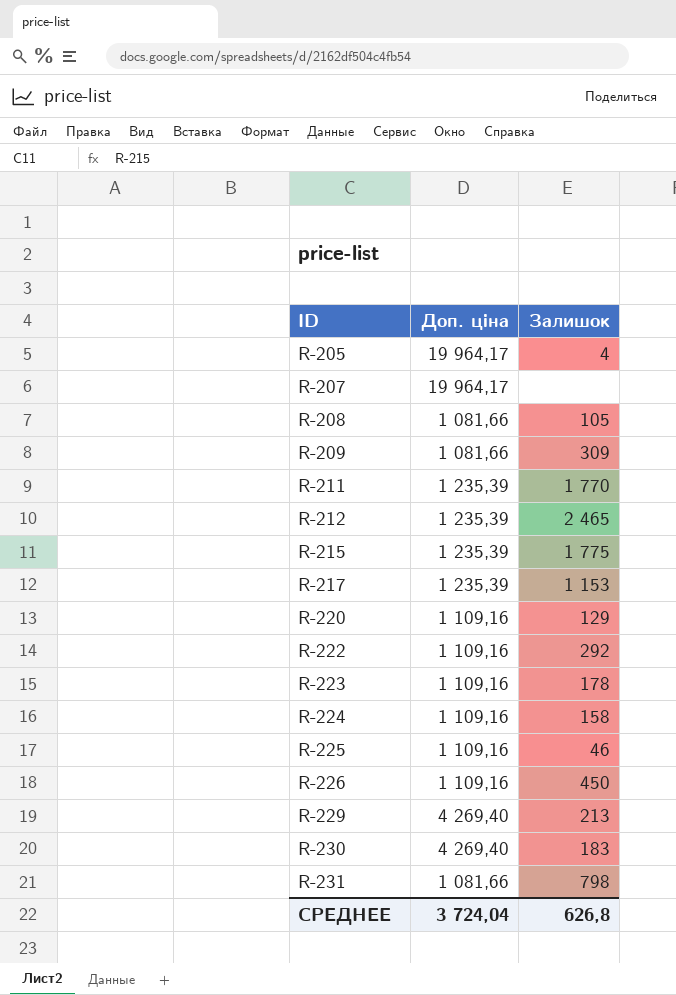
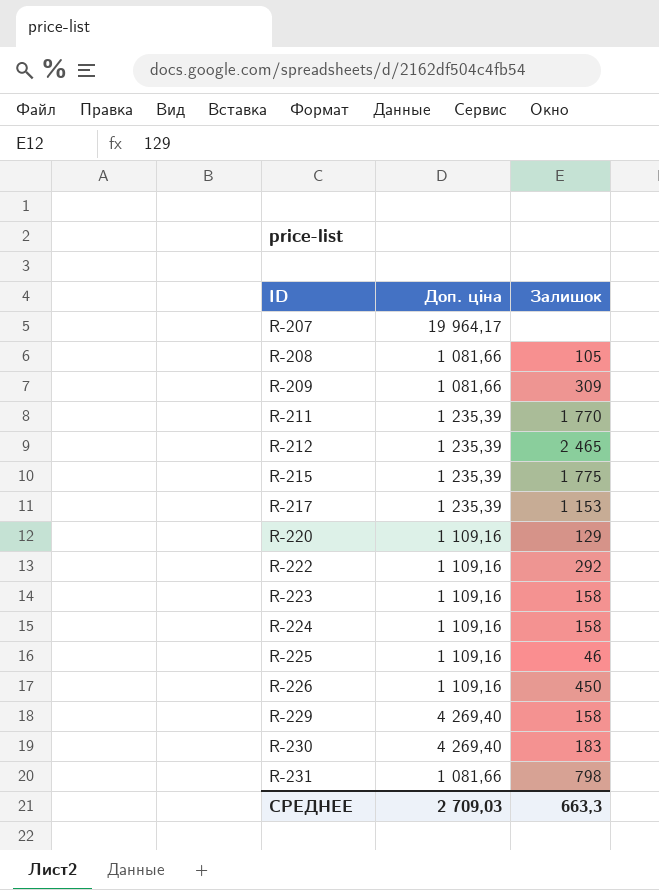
row R-205: 19 964,17 | 4 -> none
R-223 | Залишок: 178 -> 158
R-229 | Залишок: 213 -> 158
СРЕДНЕЕ | Доп. ціна: 3 724,04 -> 2 709,03
СРЕДНЕЕ | Залишок: 626,8 -> 663,3

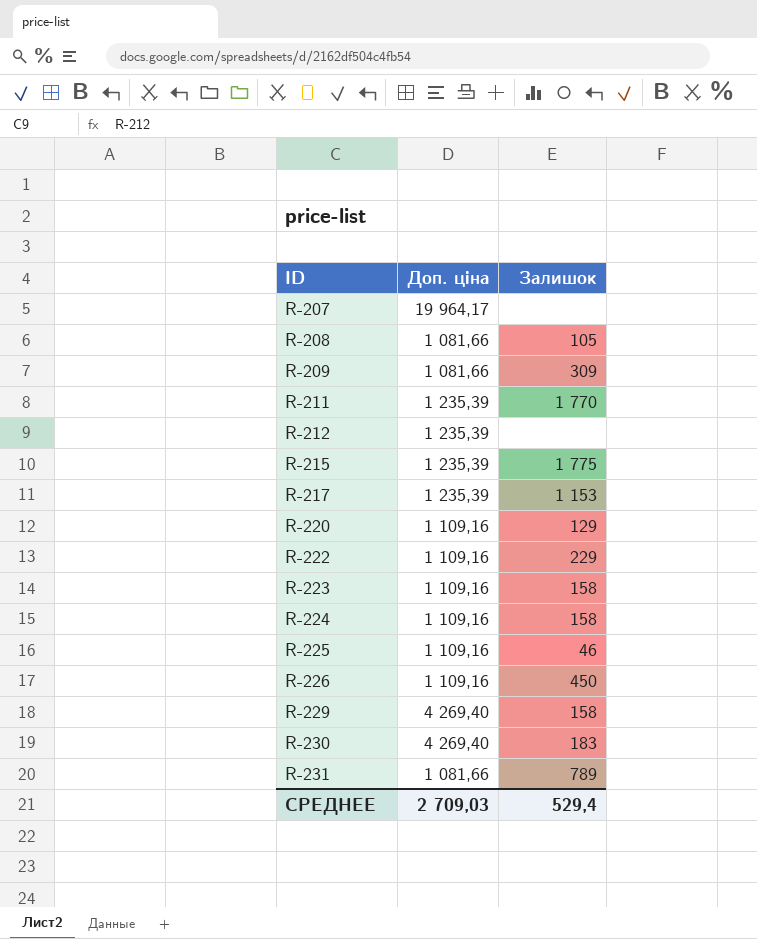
R-212 | Залишок: 2 465 -> none
R-222 | Залишок: 292 -> 229
R-231 | Залишок: 798 -> 789
СРЕДНЕЕ | Залишок: 663,3 -> 529,4

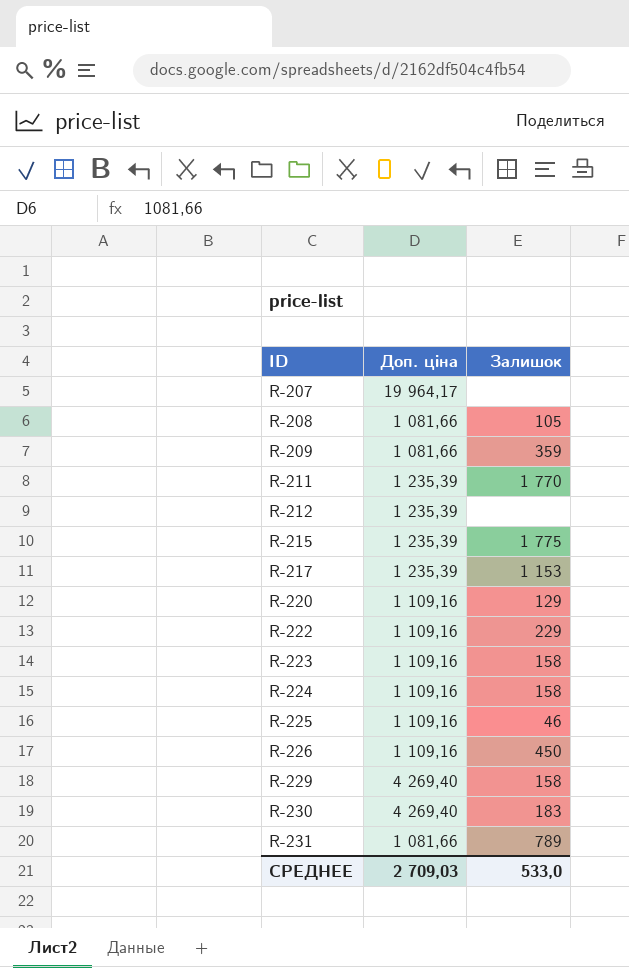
R-209 | Залишок: 309 -> 359
СРЕДНЕЕ | Залишок: 529,4 -> 533,0

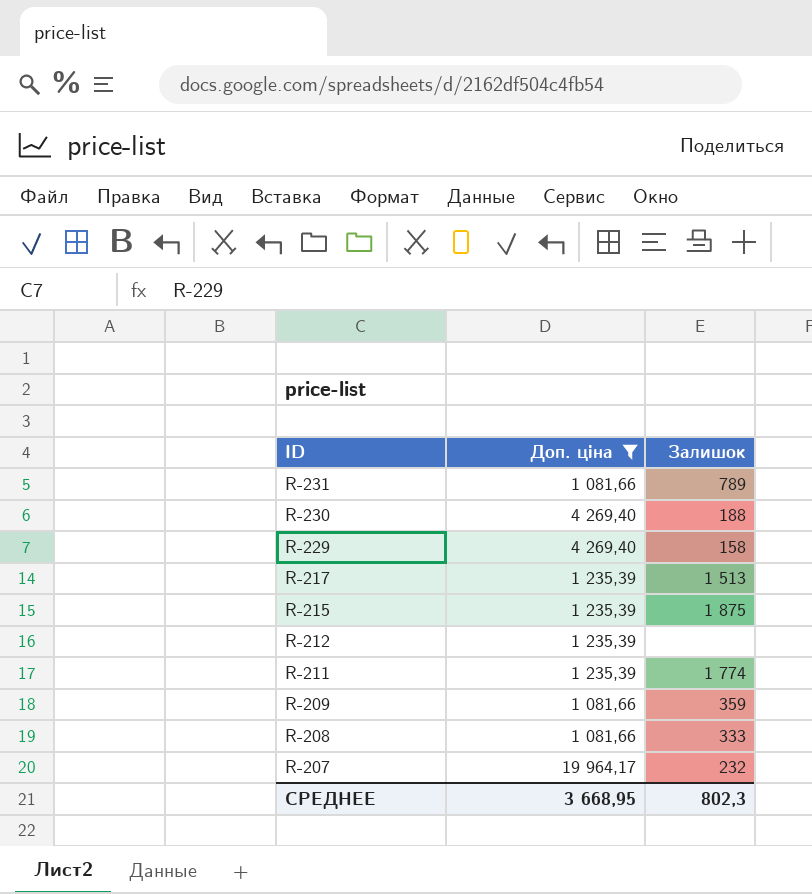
filter: none -> Доп. ціна != 1 109,16
row order: ID ascending -> ID descending
R-230 | Залишок: 183 -> 188
R-217 | Залишок: 1 153 -> 1 513
R-215 | Залишок: 1 775 -> 1 875
R-211 | Залишок: 1 770 -> 1 774
R-208 | Залишок: 105 -> 333
R-207 | Залишок: none -> 232
СРЕДНЕЕ | Доп. ціна: 2 709,03 -> 3 668,95
СРЕДНЕЕ | Залишок: 533,0 -> 802,3

